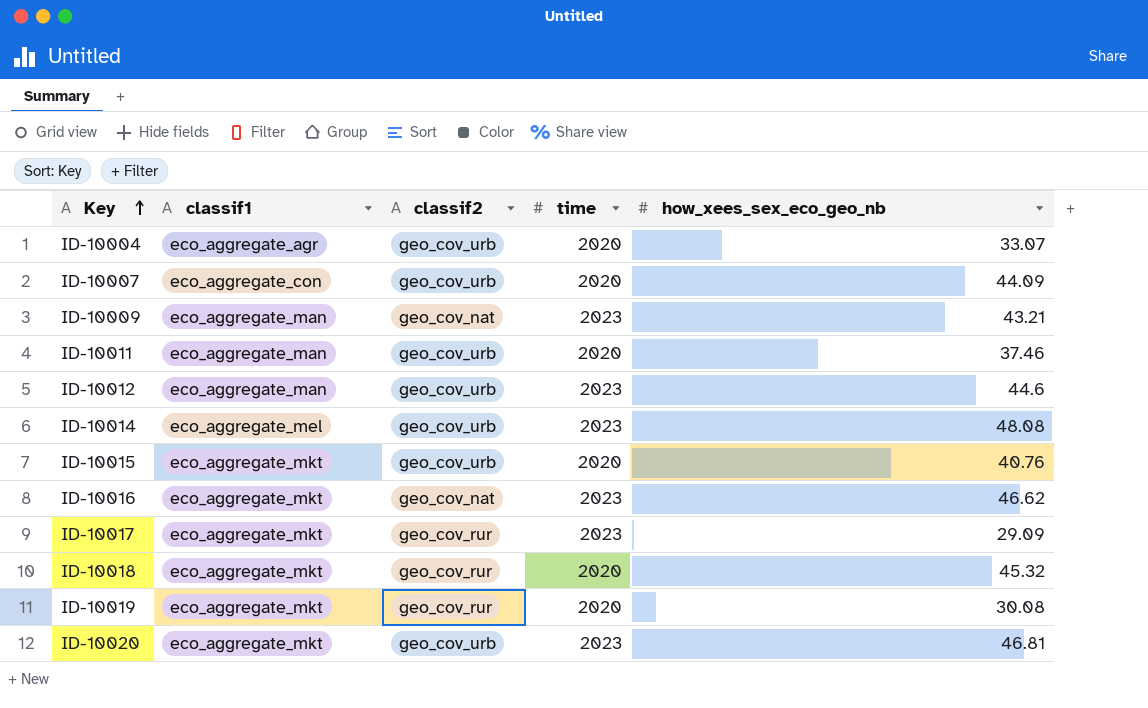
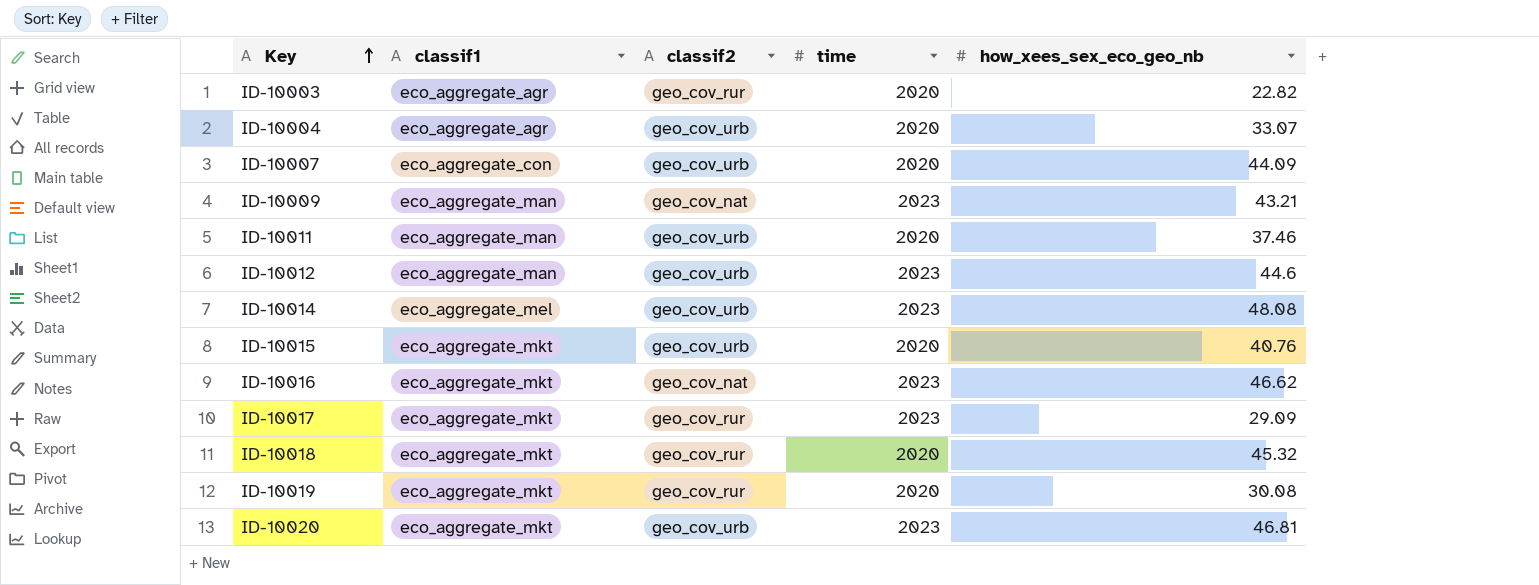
row ID-10003: none -> eco_aggregate_agr | geo_cov_rur | 2020 | 22.82

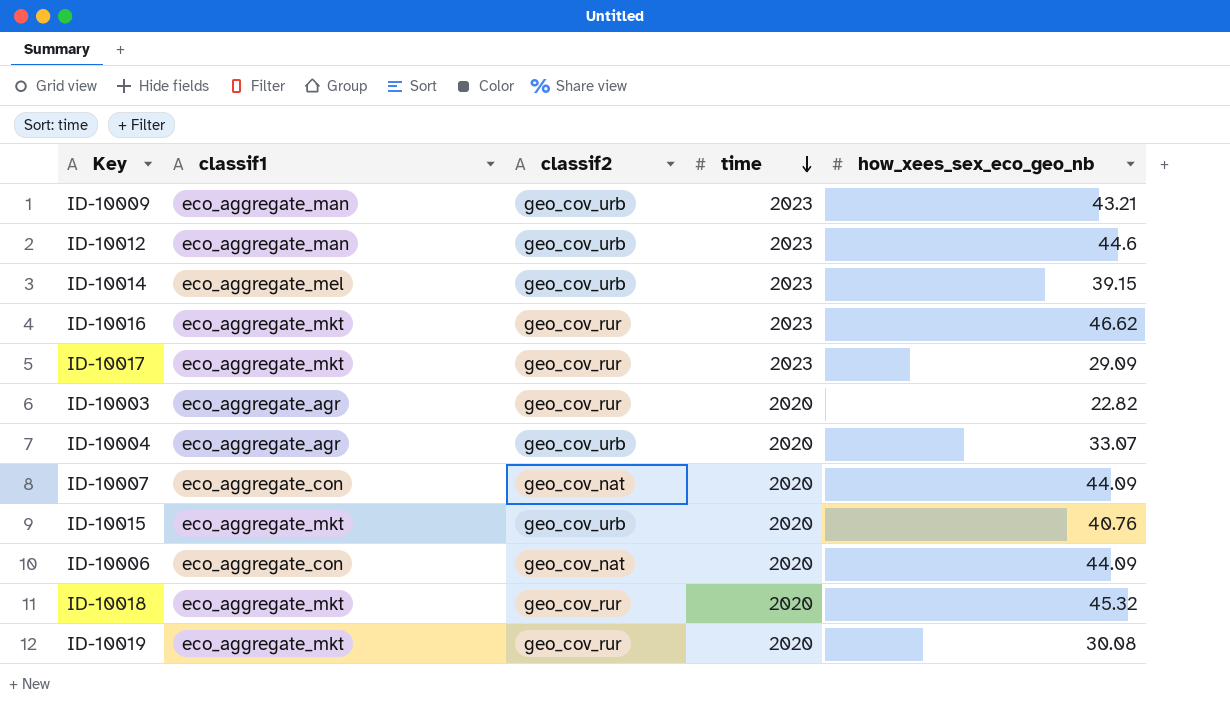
row order: Key ascending -> time descending
row ID-10011: eco_aggregate_man | geo_cov_urb | 2020 | 37.46 -> none
row ID-10020: eco_aggregate_mkt | geo_cov_urb | 2023 | 46.81 -> none
ID-10009 | classif2: geo_cov_nat -> geo_cov_urb
ID-10014 | how_xees_sex_eco_geo_nb: 48.08 -> 39.15
ID-10016 | classif2: geo_cov_nat -> geo_cov_rur
ID-10007 | classif2: geo_cov_urb -> geo_cov_nat
row ID-10006: none -> eco_aggregate_con | geo_cov_nat | 2020 | 44.09

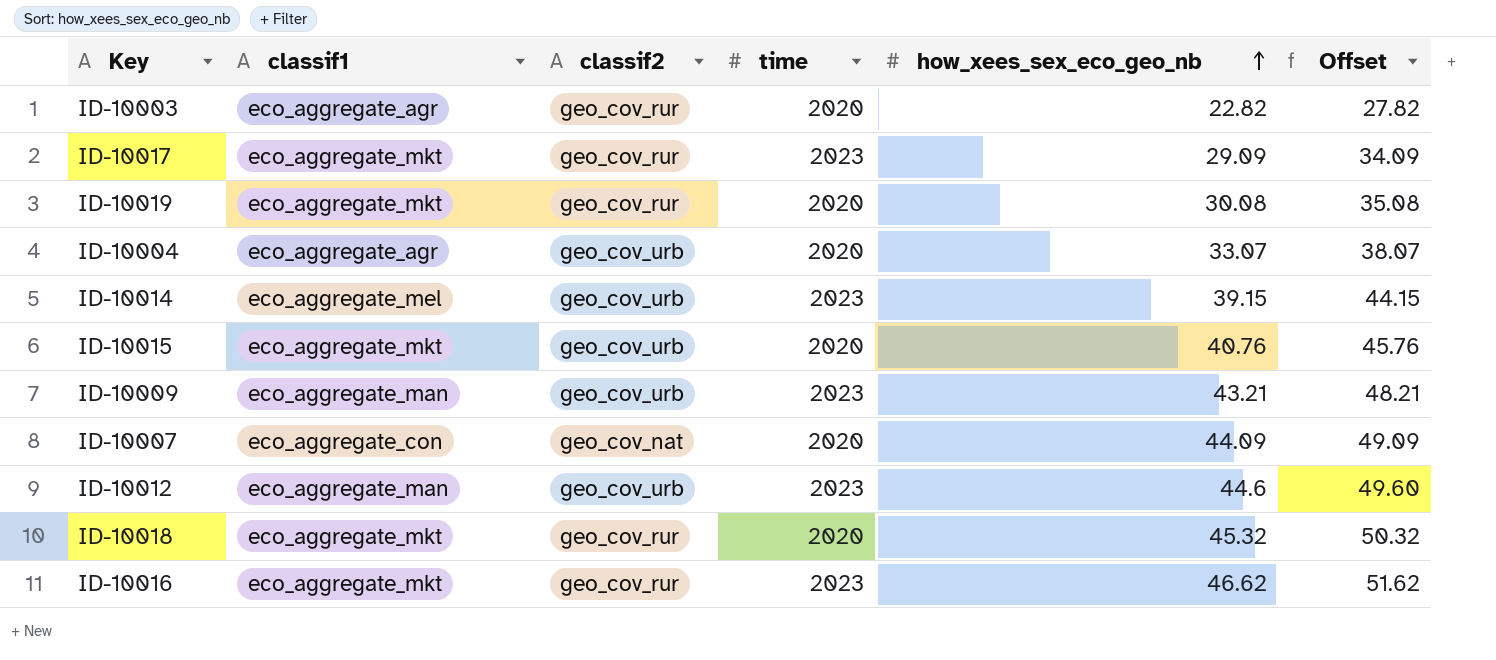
row order: time descending -> how_xees_sex_eco_geo_nb ascending
column Offset | formula: none -> [how_xees_sex_eco_geo_nb] + 5
row ID-10006: eco_aggregate_con | geo_cov_nat | 2020 | 44.09 -> none

